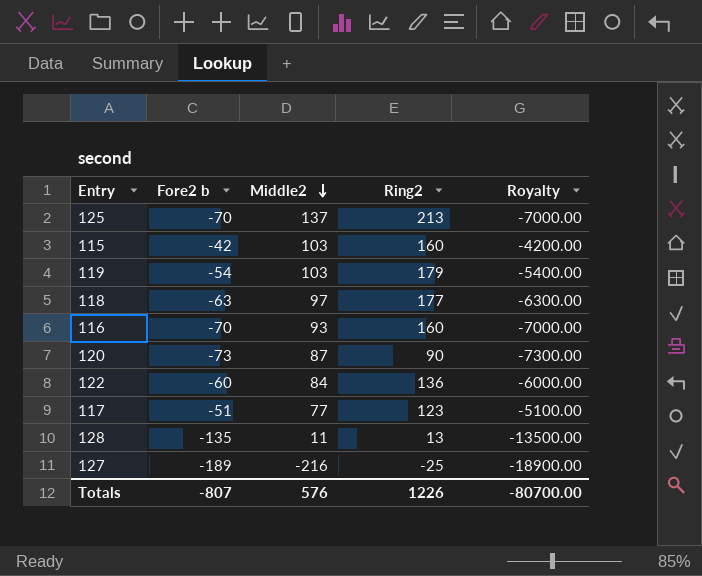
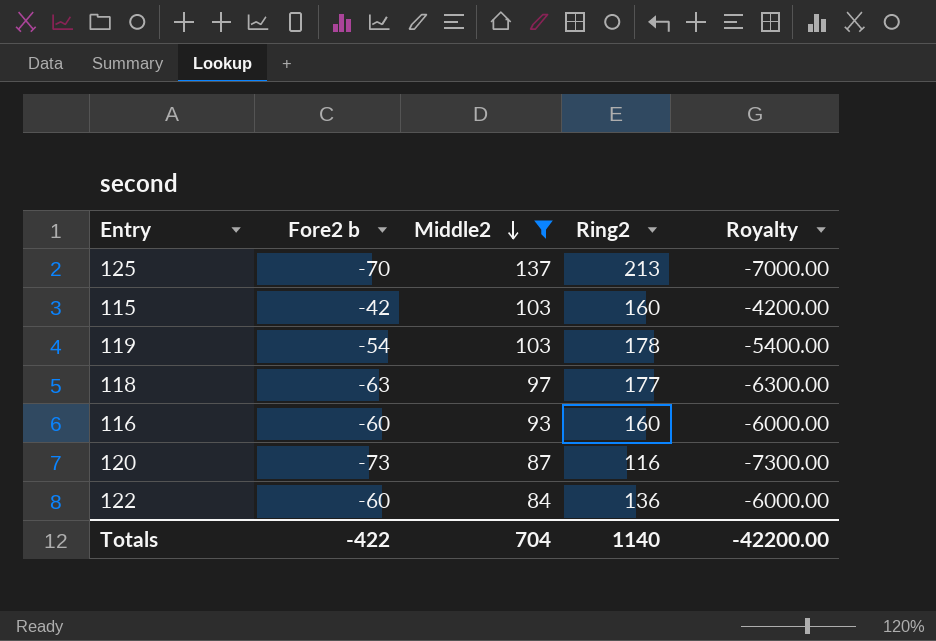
filter: none -> Middle2 >= 84
119 | Ring2: 179 -> 178
116 | Fore2 b: -70 -> -60
116 | Royalty: -7000.00 -> -6000.00
120 | Ring2: 90 -> 116
Totals | Fore2 b: -807 -> -422
Totals | Middle2: 576 -> 704
Totals | Ring2: 1226 -> 1140
Totals | Royalty: -80700.00 -> -42200.00

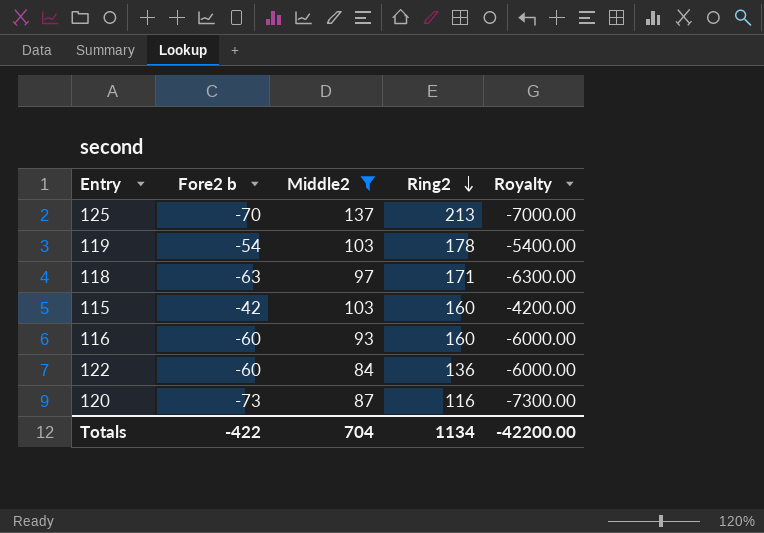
row order: Middle2 descending -> Ring2 descending
118 | Ring2: 177 -> 171
Totals | Ring2: 1140 -> 1134

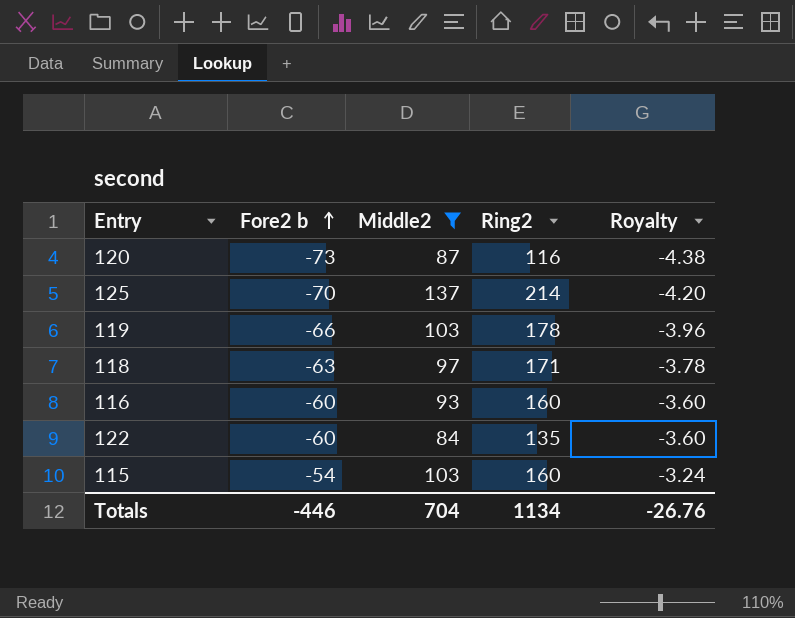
row order: Ring2 descending -> Fore2 b ascending
column Royalty | formula: [Fore2 b] * 100 -> [Fore2 b] * 0.06
125 | Ring2: 213 -> 214
119 | Fore2 b: -54 -> -66
122 | Ring2: 136 -> 135
115 | Fore2 b: -42 -> -54
Totals | Fore2 b: -422 -> -446
Totals | Royalty: -42200.00 -> -26.76

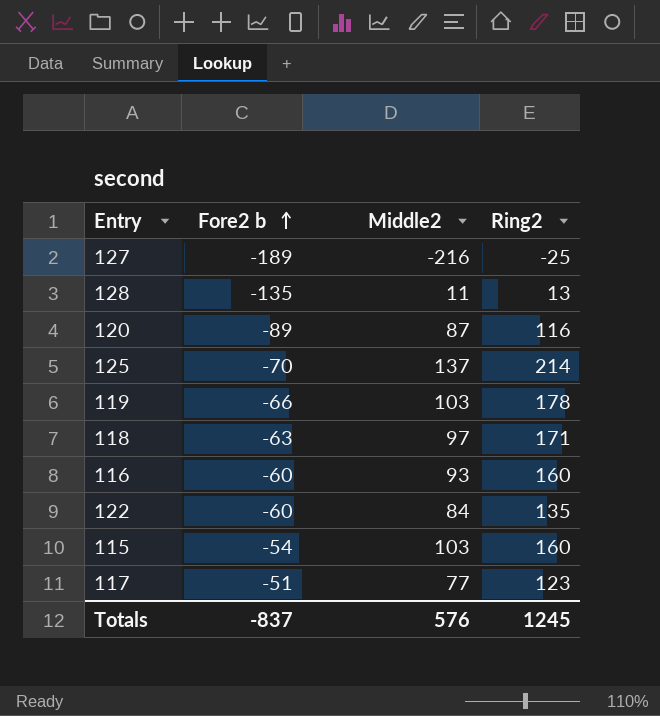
filter: Middle2 >= 84 -> none
column Royalty | formula: [Fore2 b] * 0.06 -> none
120 | Fore2 b: -73 -> -89
Totals | Fore2 b: -446 -> -837
Totals | Middle2: 704 -> 576
Totals | Ring2: 1134 -> 1245

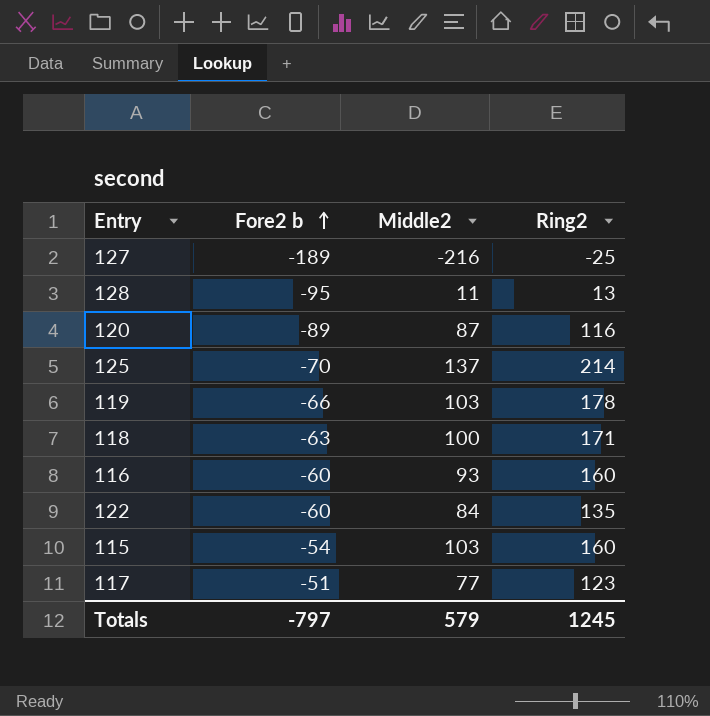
128 | Fore2 b: -135 -> -95
118 | Middle2: 97 -> 100
Totals | Fore2 b: -837 -> -797
Totals | Middle2: 576 -> 579

